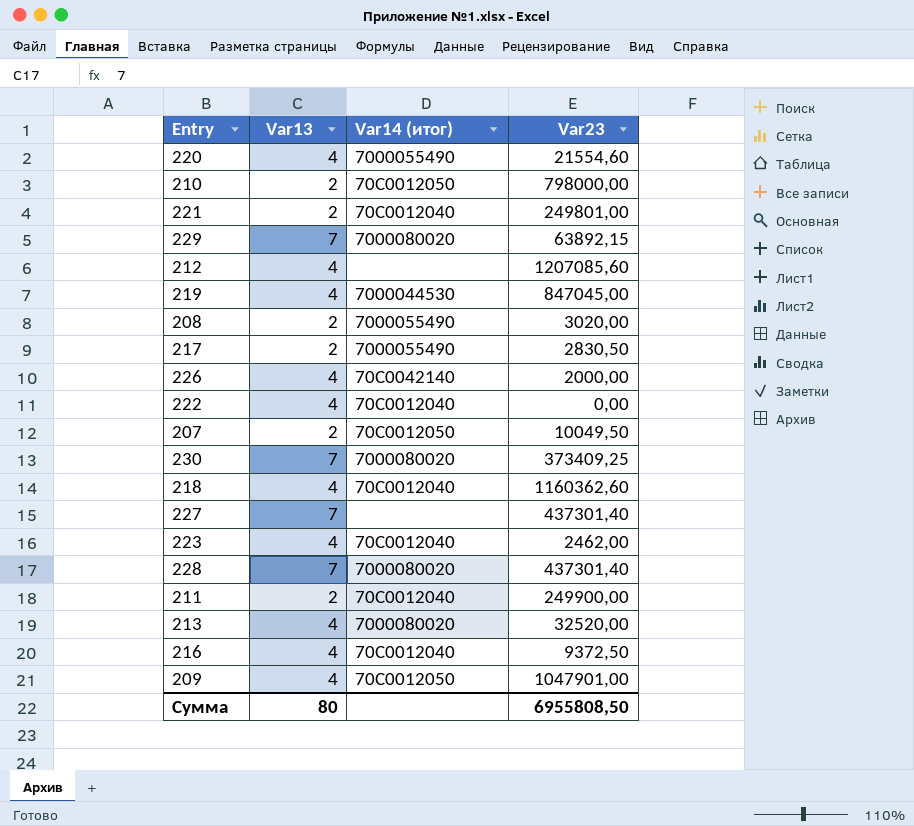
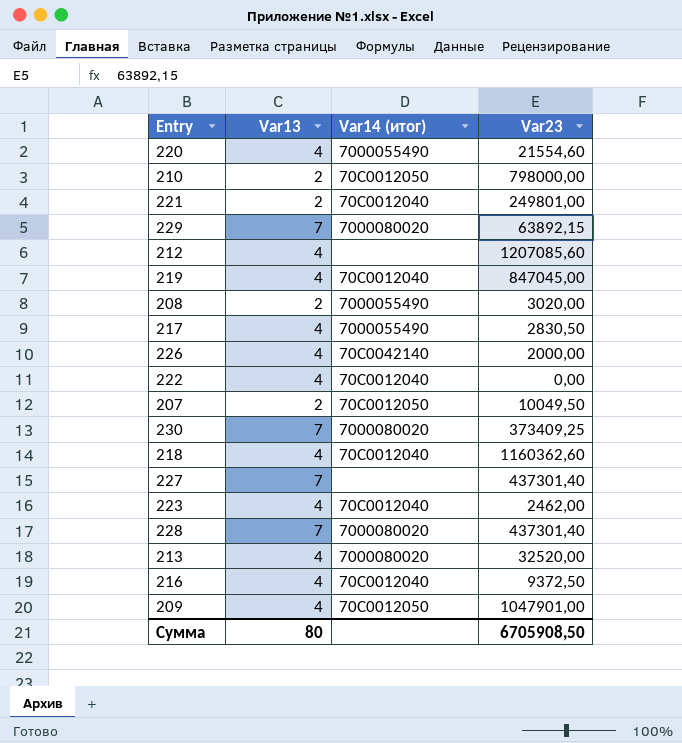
row 211: 2 | 70С0012040 | 249900,00 -> none
219 | Var14 (итог): 7000044530 -> 70С0012040
217 | Var13: 2 -> 4
Сумма | Var23: 6955808,50 -> 6705908,50

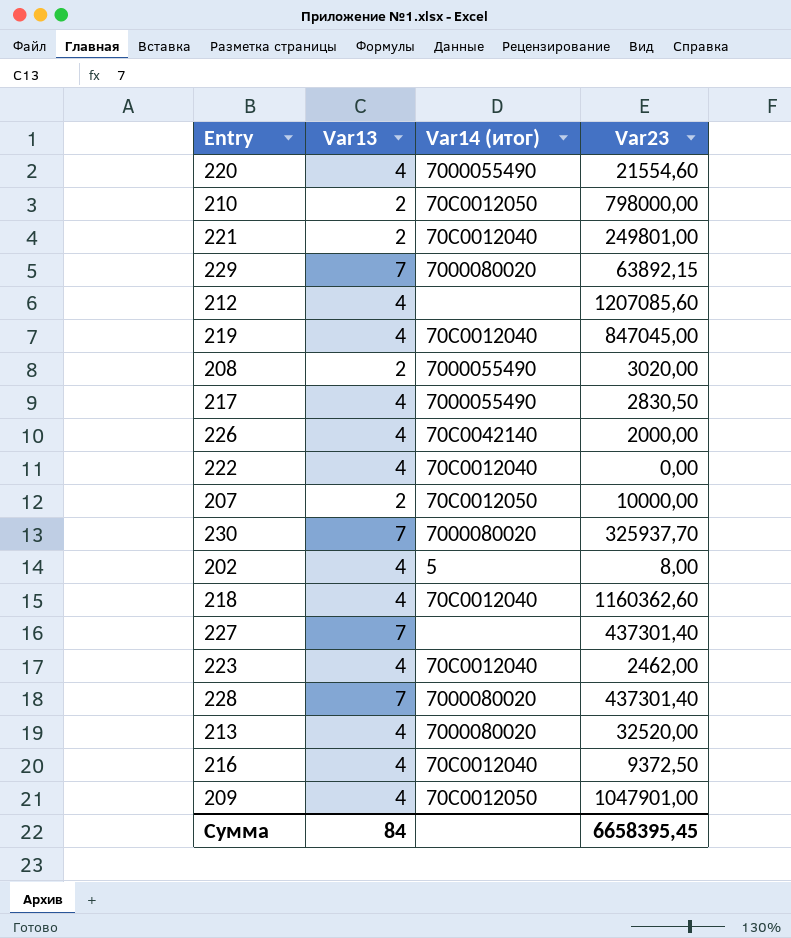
207 | Var23: 10049,50 -> 10000,00
230 | Var23: 373409,25 -> 325937,70
row 202: none -> 4 | 5 | 8,00
Сумма | Var13: 80 -> 84
Сумма | Var23: 6705908,50 -> 6658395,45

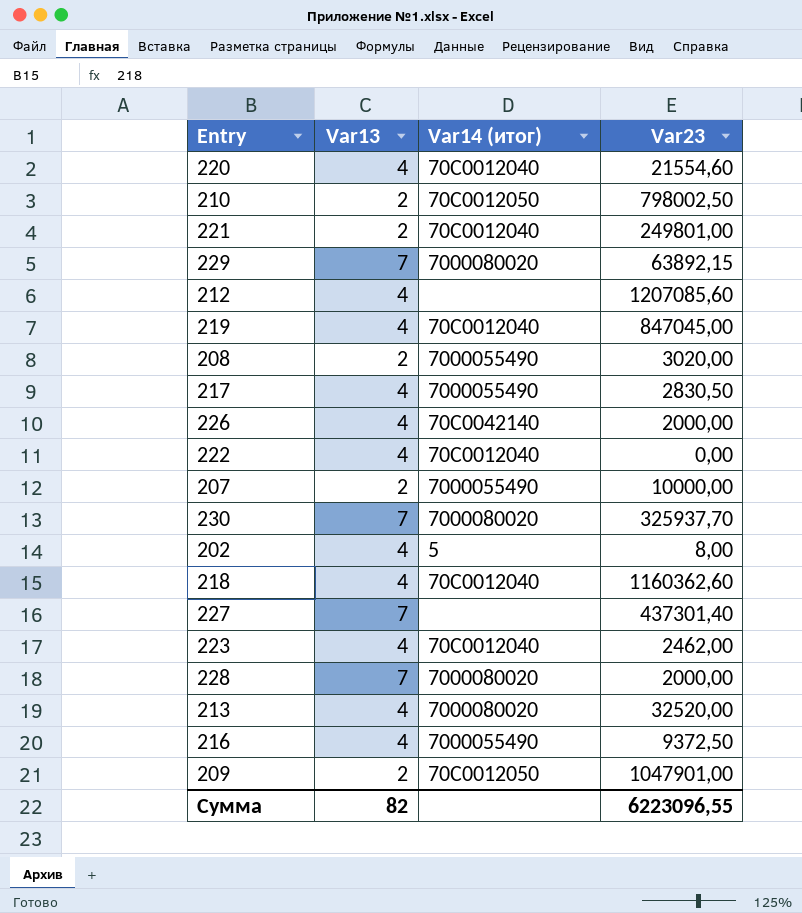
220 | Var14 (итог): 7000055490 -> 70С0012040
210 | Var23: 798000,00 -> 798002,50
207 | Var14 (итог): 70С0012050 -> 7000055490
228 | Var23: 437301,40 -> 2000,00
216 | Var14 (итог): 70С0012040 -> 7000055490
209 | Var13: 4 -> 2
Сумма | Var13: 84 -> 82
Сумма | Var23: 6658395,45 -> 6223096,55

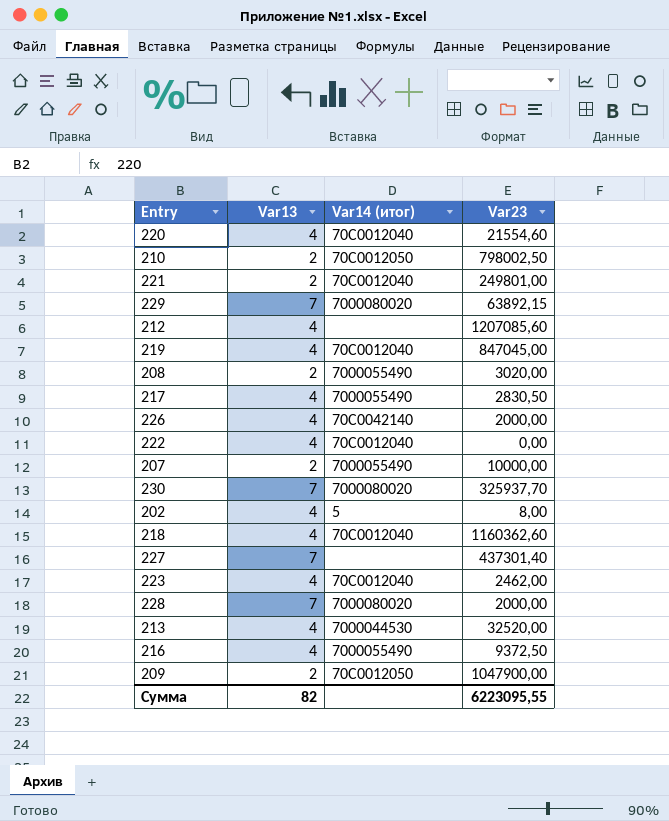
213 | Var14 (итог): 7000080020 -> 7000044530
209 | Var23: 1047901,00 -> 1047900,00
Сумма | Var23: 6223096,55 -> 6223095,55

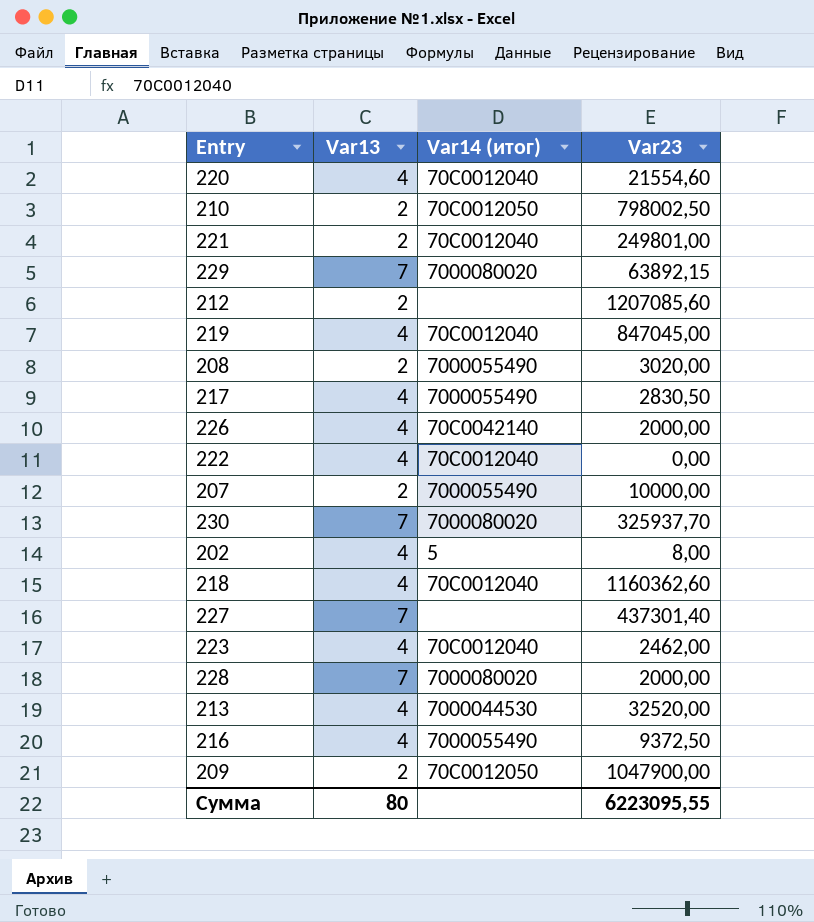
212 | Var13: 4 -> 2
Сумма | Var13: 82 -> 80

